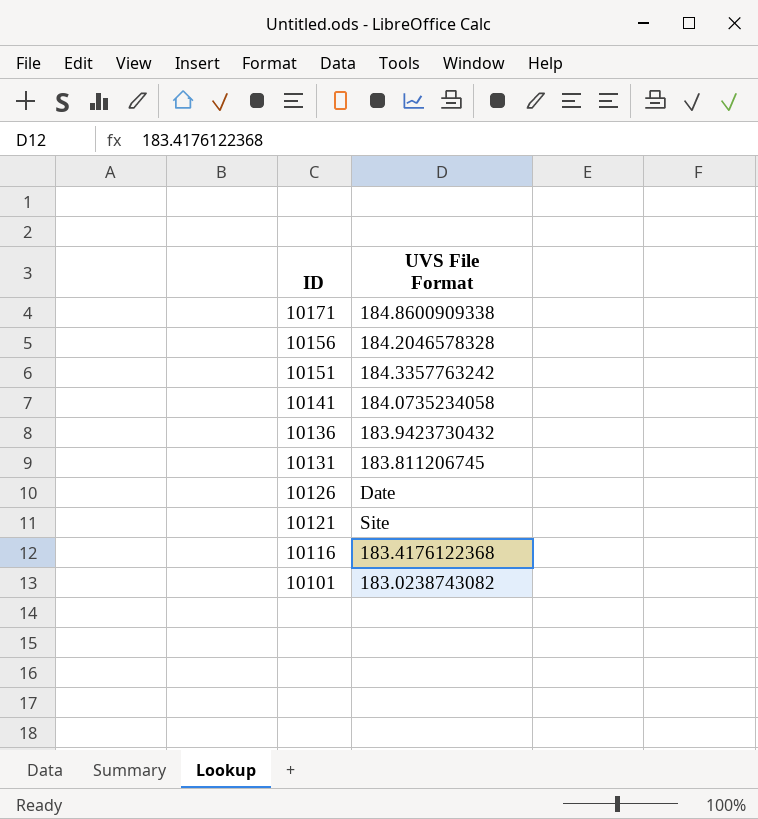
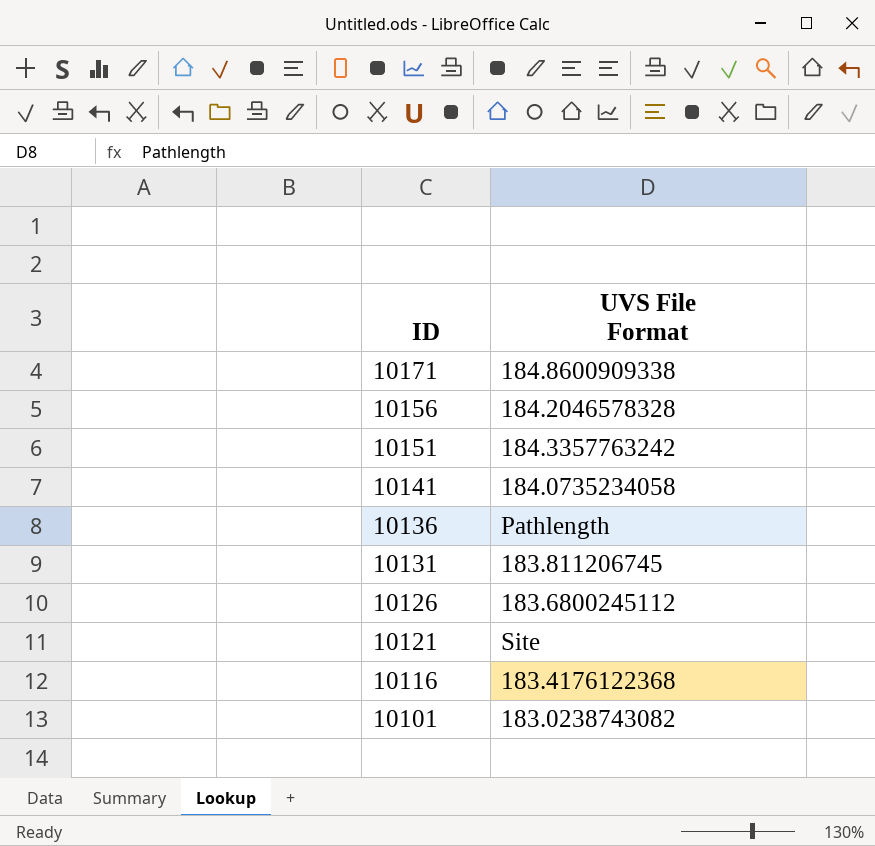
10136 | UVS File Format: 183.9423730432 -> Pathlength
10126 | UVS File Format: Date -> 183.6800245112

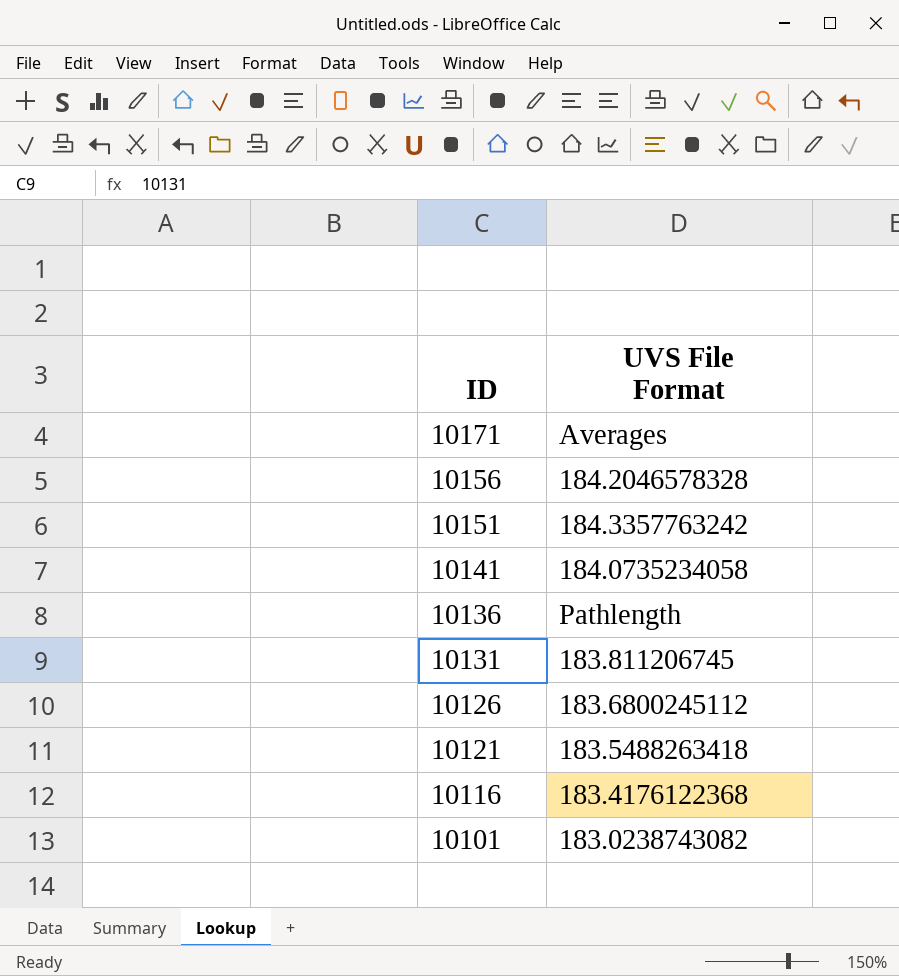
10171 | UVS File Format: 184.8600909338 -> Averages
10121 | UVS File Format: Site -> 183.5488263418

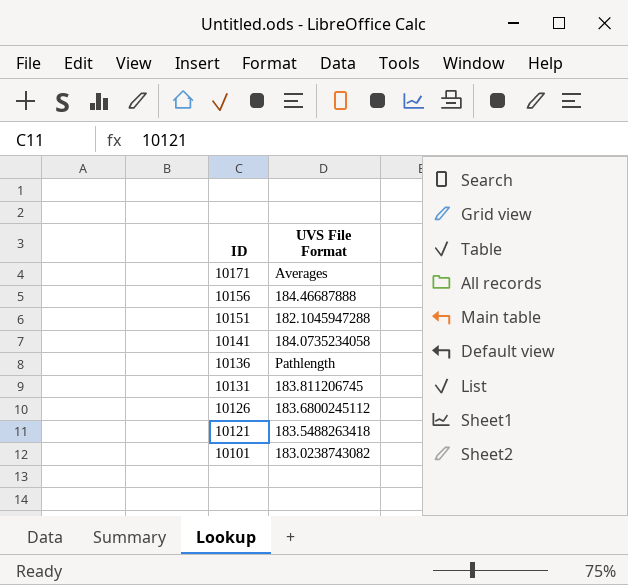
row 10116: 183.4176122368 -> none
10156 | UVS File Format: 184.2046578328 -> 184.46687888
10151 | UVS File Format: 184.3357763242 -> 182.1045947288

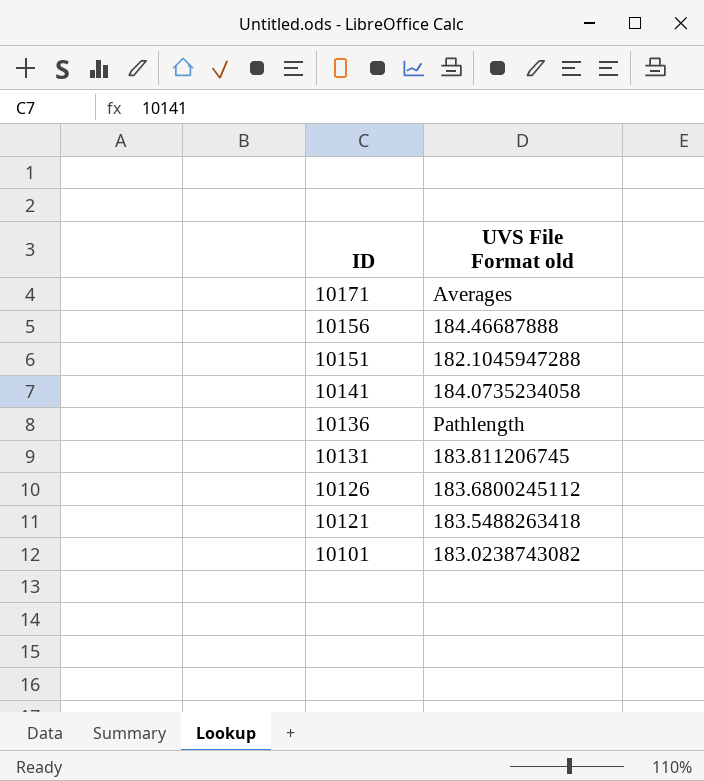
column name: UVS File Format -> UVS File Format old

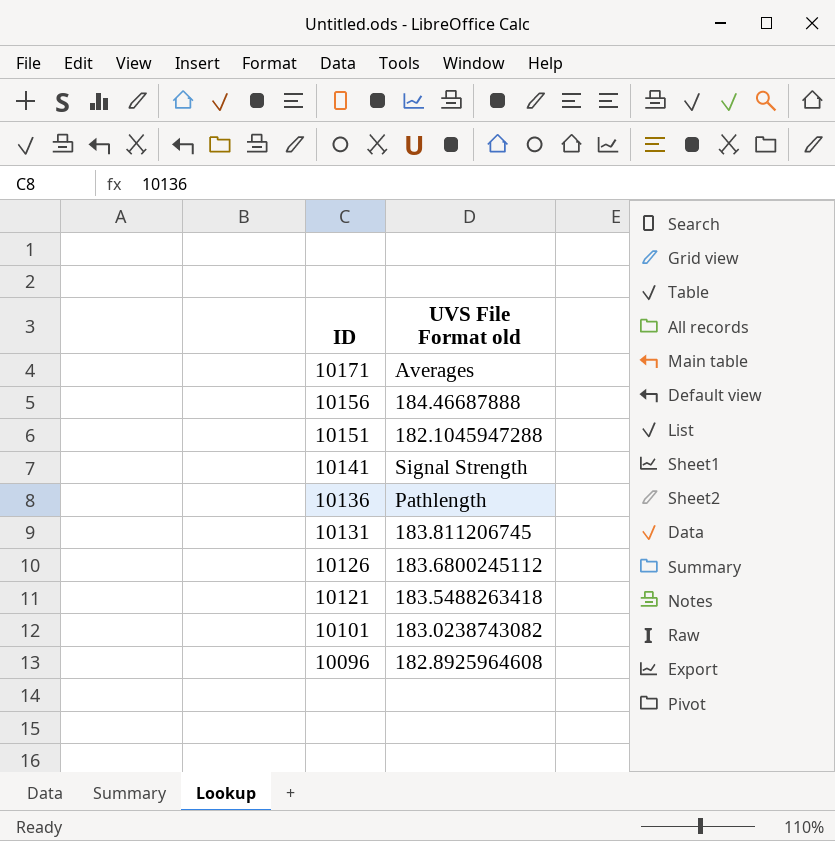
10141 | UVS File Format old: 184.0735234058 -> Signal Strength
row 10096: none -> 182.8925964608

